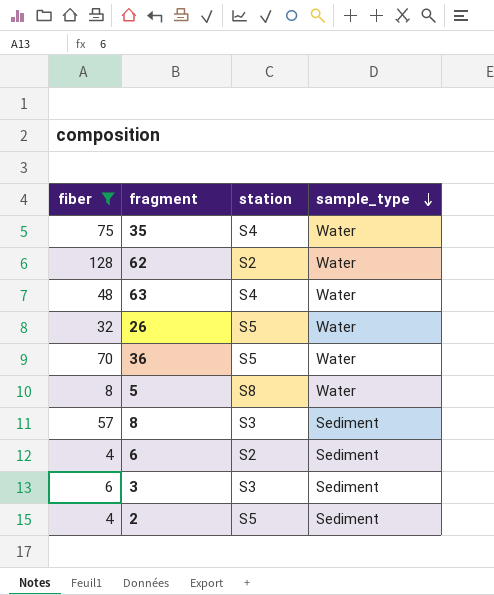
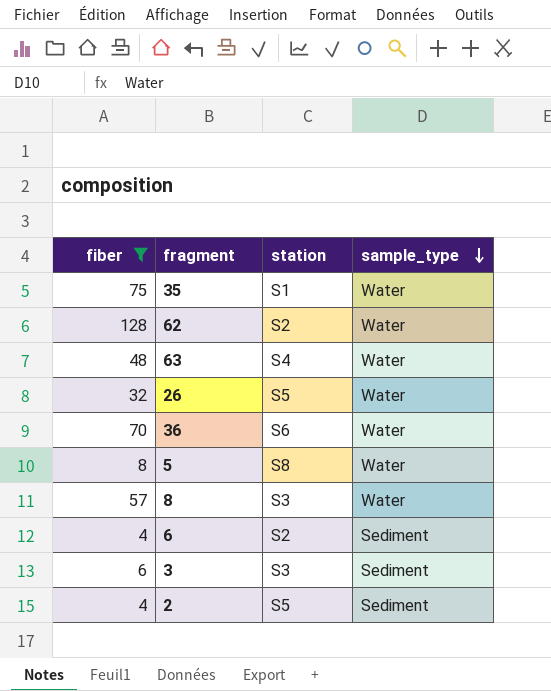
35 | station: S4 -> S1
36 | station: S5 -> S6
8 | sample_type: Sediment -> Water

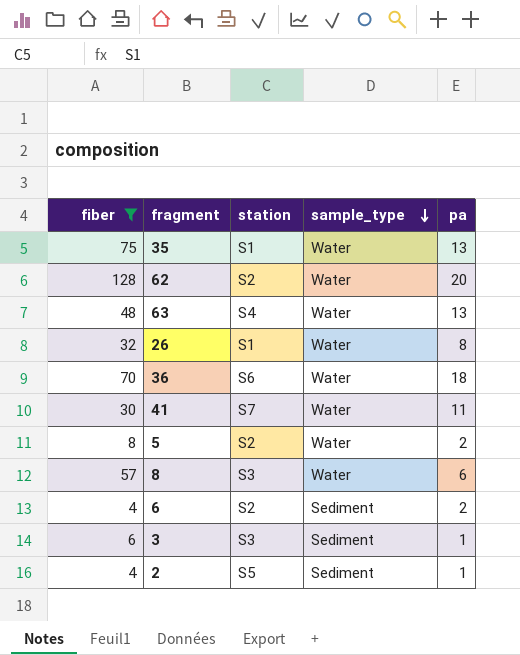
column pa | position: none -> 5
26 | station: S5 -> S1
row 41: none -> 30 | S7 | Water | 11
5 | station: S8 -> S2

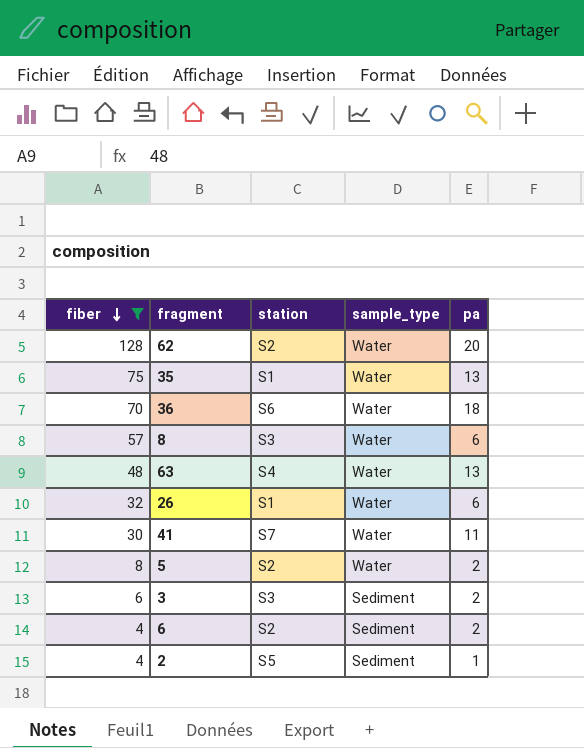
row order: sample_type descending -> fiber descending
26 | pa: 8 -> 6
3 | pa: 1 -> 2

